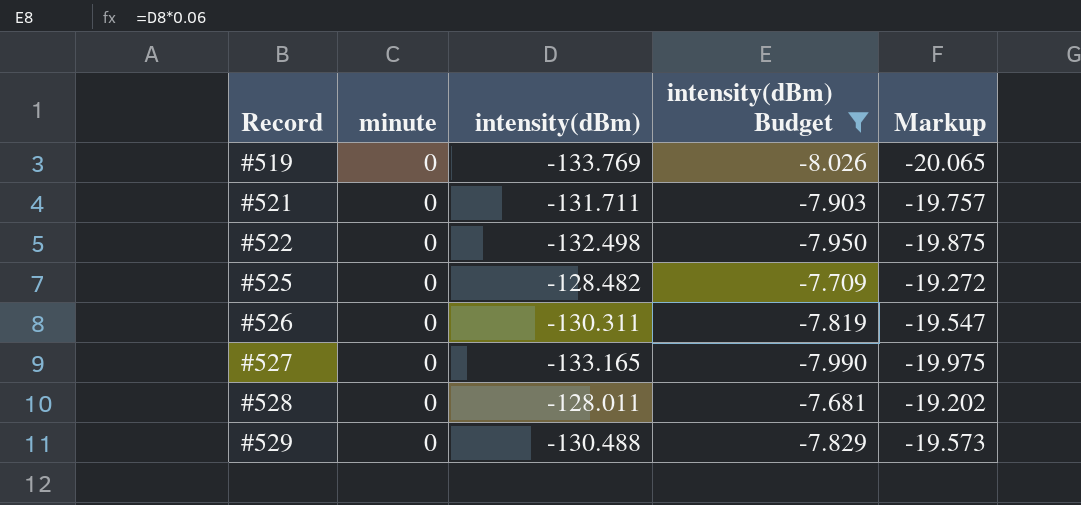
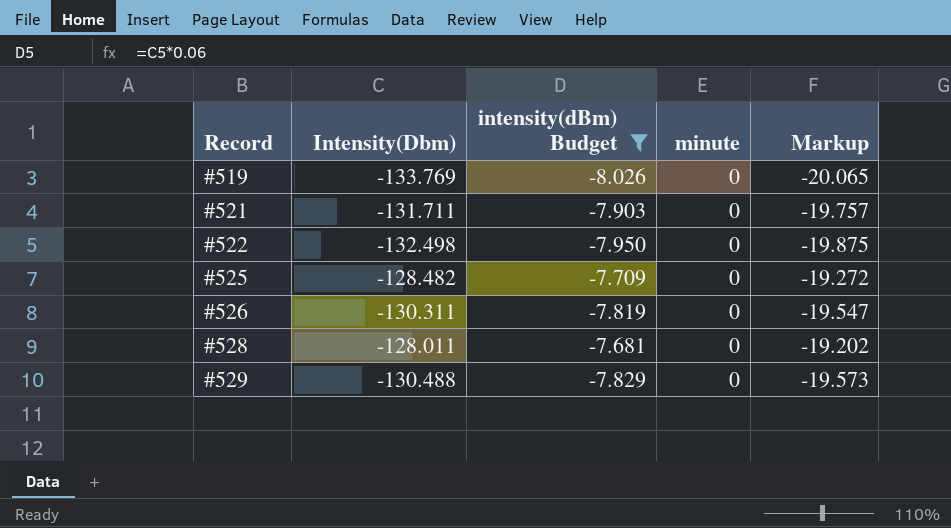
column name: intensity(dBm) -> Intensity(Dbm)
column minute | position: 2 -> 4
row #527: 0 | -133.165 | -7.990 | -19.975 -> none

